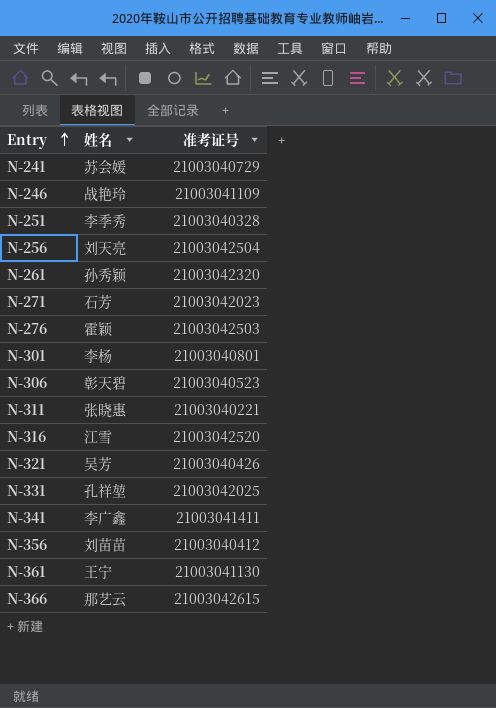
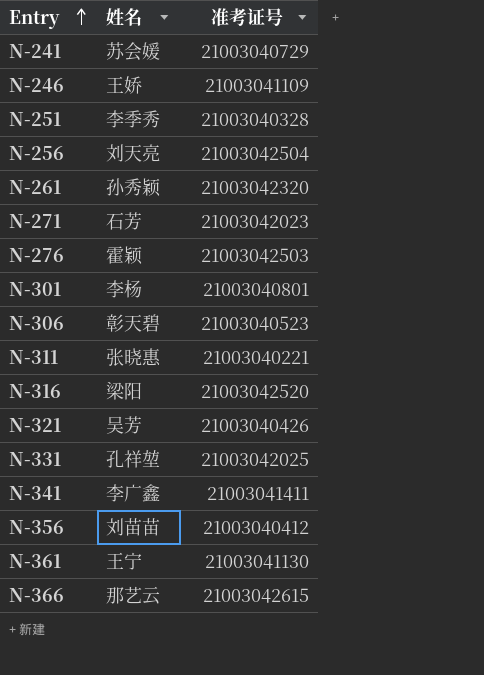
N-246 | 姓名: 战艳玲 -> 王娇
N-316 | 姓名: 江雪 -> 梁阳

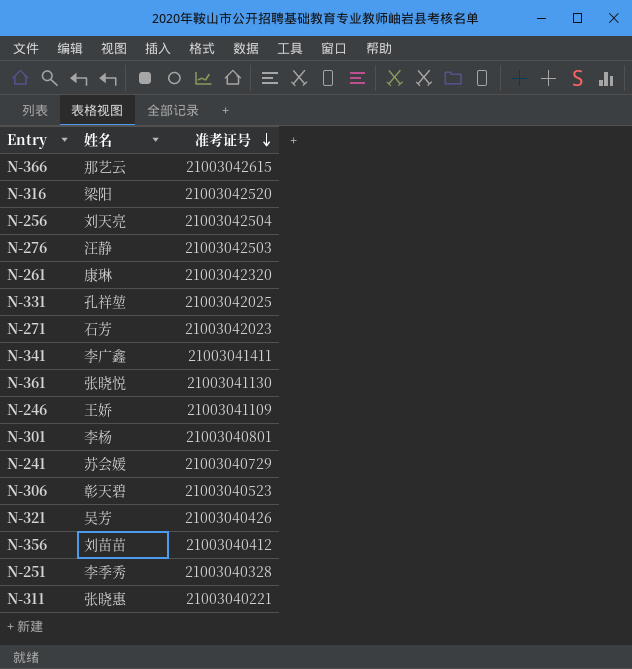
row order: Entry ascending -> 准考证号 descending
N-276 | 姓名: 霍颖 -> 汪静
N-261 | 姓名: 孙秀颖 -> 康琳
N-361 | 姓名: 王宁 -> 张晓悦

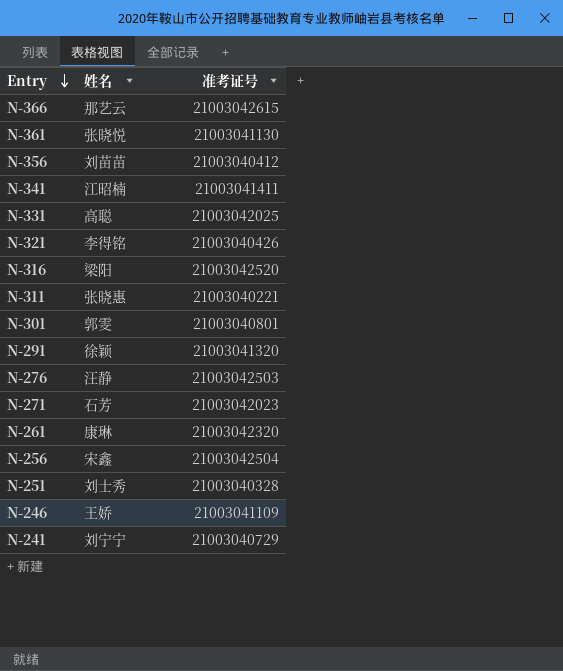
row order: 准考证号 descending -> Entry descending
row N-306: 彰天碧 | 21003040523 -> none
N-341 | 姓名: 李广鑫 -> 江昭楠
N-331 | 姓名: 孔祥堃 -> 高聪
N-321 | 姓名: 吴芳 -> 李得铭
N-301 | 姓名: 李杨 -> 郭雯
row N-291: none -> 徐颖 | 21003041320
N-256 | 姓名: 刘天亮 -> 宋鑫
N-251 | 姓名: 李季秀 -> 刘士秀
N-241 | 姓名: 苏会媛 -> 刘宁宁

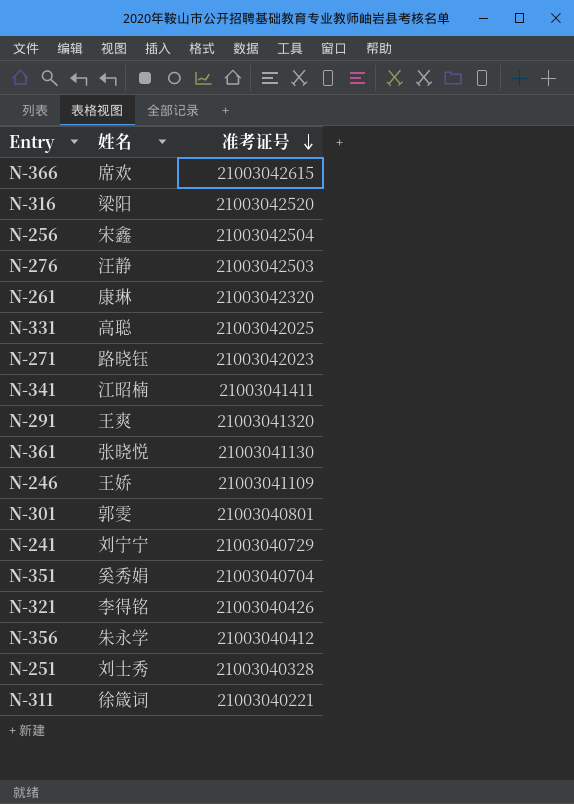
row order: Entry descending -> 准考证号 descending
N-366 | 姓名: 那艺云 -> 席欢
N-271 | 姓名: 石芳 -> 路晓钰
N-291 | 姓名: 徐颖 -> 王爽
row N-351: none -> 奚秀娟 | 21003040704
N-356 | 姓名: 刘苗苗 -> 朱永学
N-311 | 姓名: 张晓惠 -> 徐箴词

